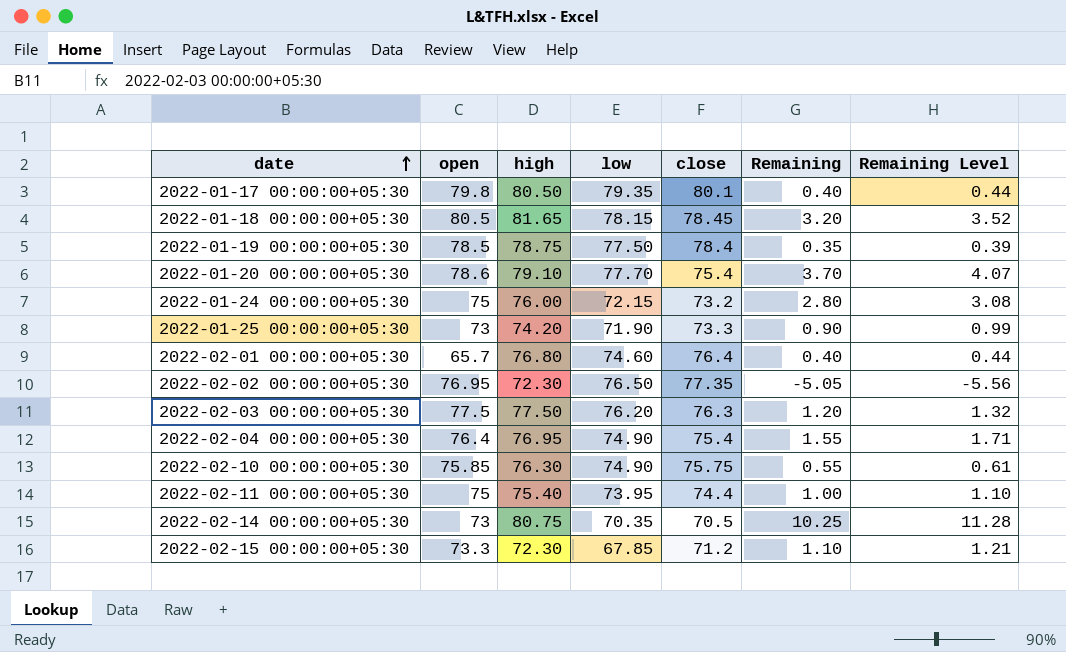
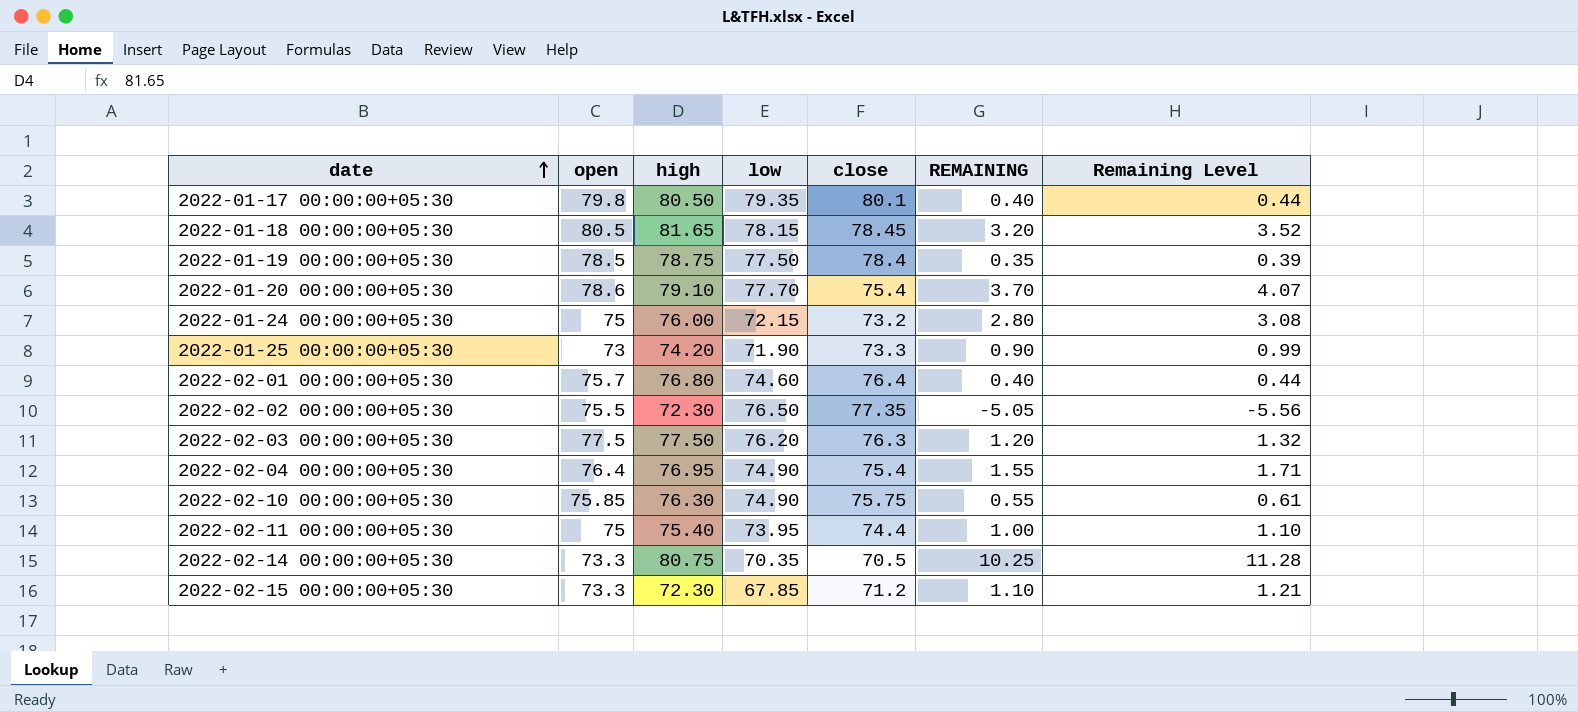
column name: Remaining -> REMAINING
2022-02-01 00:00:00+05:30 | open: 65.7 -> 75.7
2022-02-02 00:00:00+05:30 | open: 76.95 -> 75.5
2022-02-14 00:00:00+05:30 | open: 73 -> 73.3

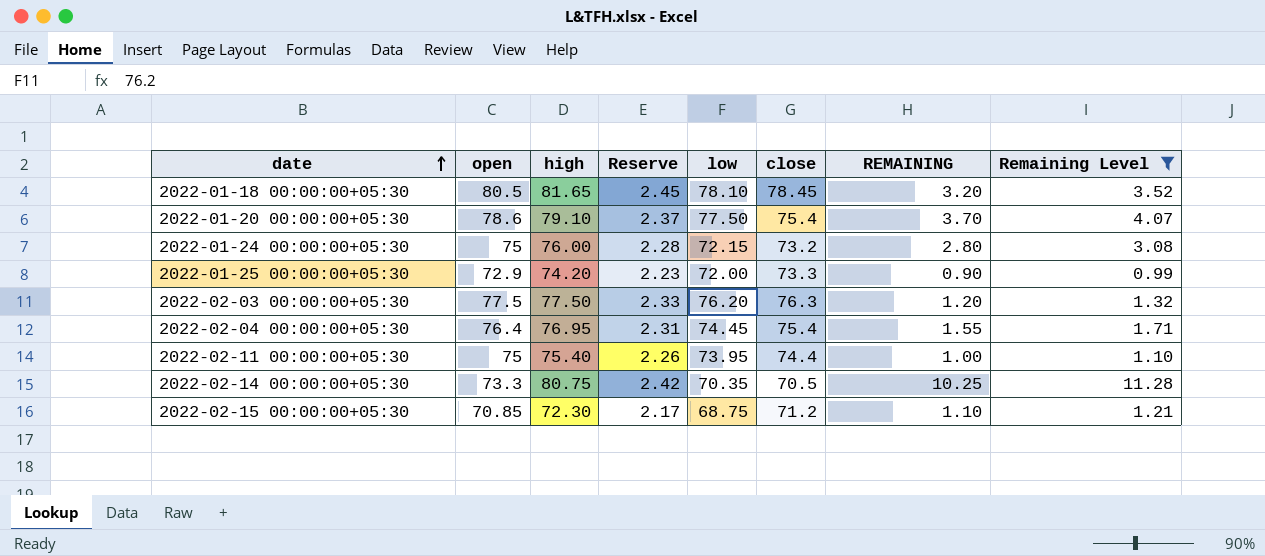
filter: none -> Remaining Level >= 0.99
column Reserve | formula: none -> [high] * 0.03
2022-01-18 00:00:00+05:30 | low: 78.15 -> 78.10
2022-01-20 00:00:00+05:30 | low: 77.70 -> 77.50
2022-01-25 00:00:00+05:30 | open: 73 -> 72.9
2022-01-25 00:00:00+05:30 | low: 71.90 -> 72.00
2022-02-04 00:00:00+05:30 | low: 74.90 -> 74.45
2022-02-15 00:00:00+05:30 | open: 73.3 -> 70.85
2022-02-15 00:00:00+05:30 | low: 67.85 -> 68.75

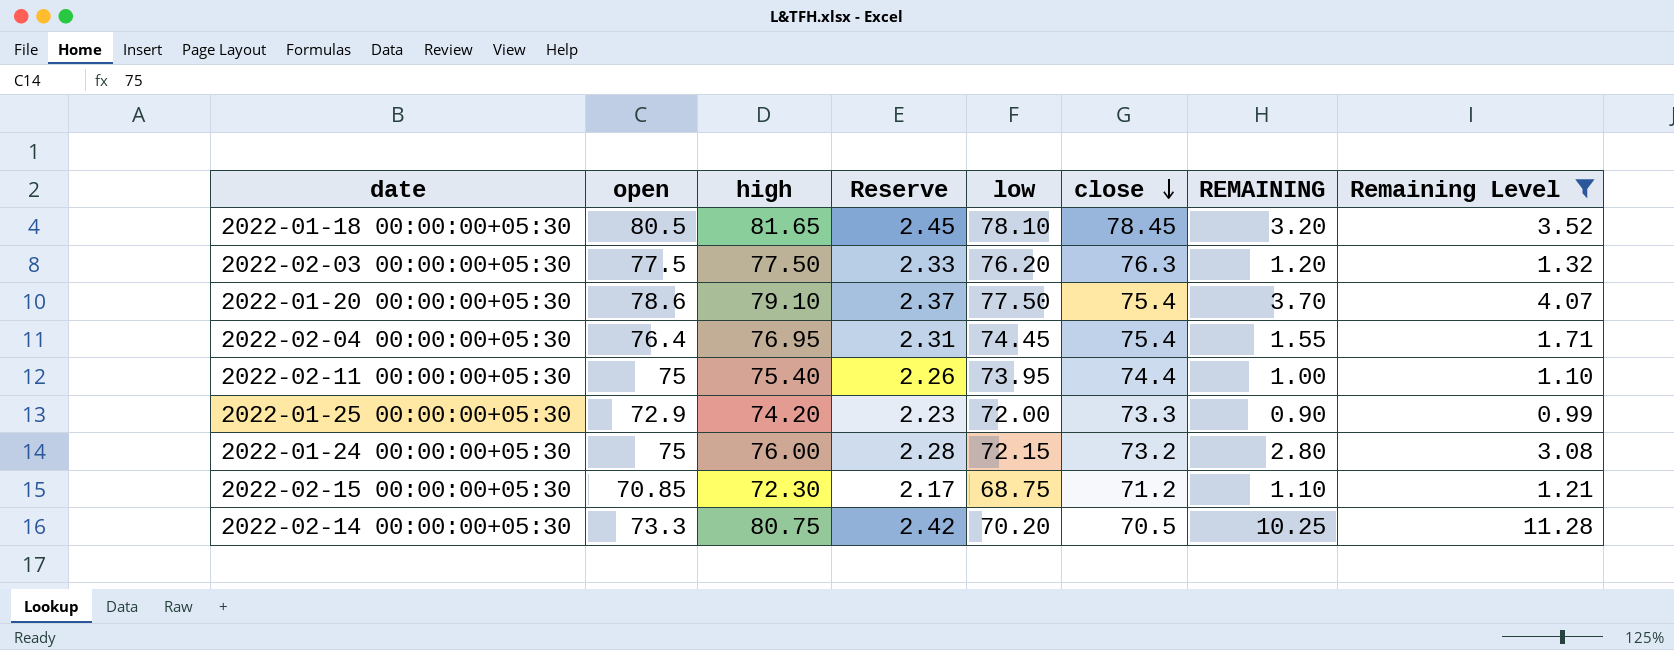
row order: date ascending -> close descending
2022-02-14 00:00:00+05:30 | low: 70.35 -> 70.20

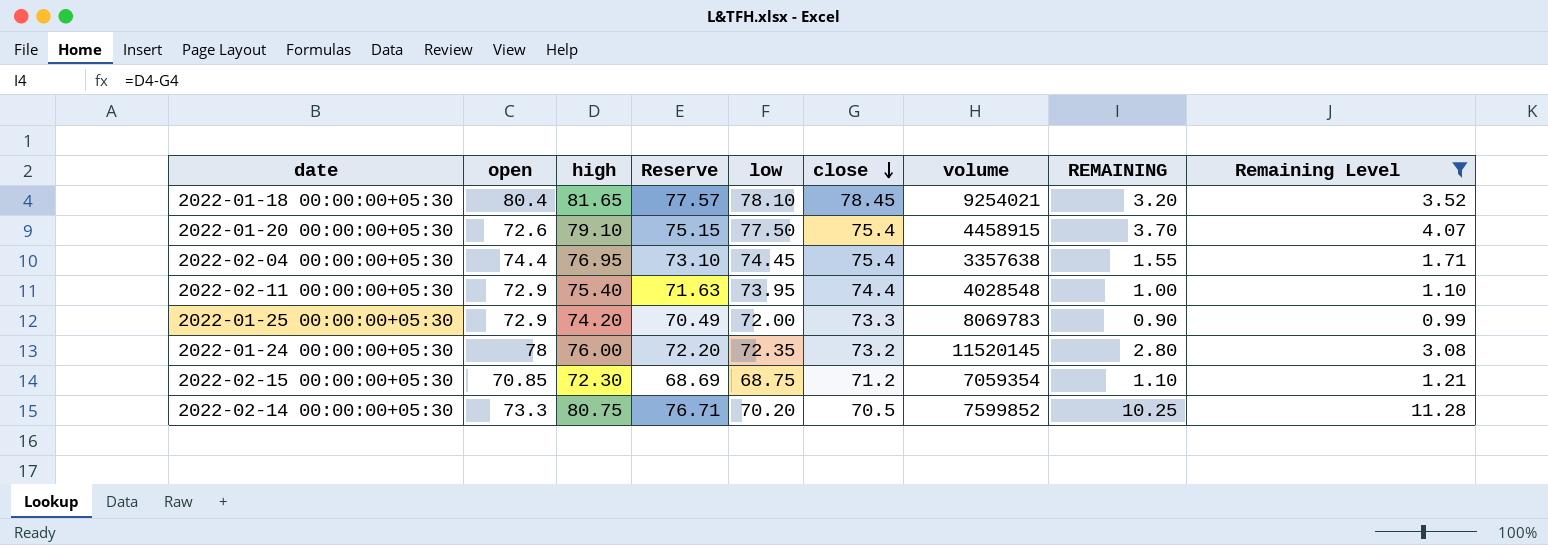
column Reserve | formula: [high] * 0.03 -> [high] * 0.95
column volume | position: none -> 7
row 2022-02-03 00:00:00+05:30: 77.5 | 77.50 | 2.33 | 76.20 | 76.3 | 1.20 | 1.32 -> none
2022-01-18 00:00:00+05:30 | open: 80.5 -> 80.4
2022-01-20 00:00:00+05:30 | open: 78.6 -> 72.6
2022-02-04 00:00:00+05:30 | open: 76.4 -> 74.4
2022-02-11 00:00:00+05:30 | open: 75 -> 72.9
2022-01-24 00:00:00+05:30 | open: 75 -> 78
2022-01-24 00:00:00+05:30 | low: 72.15 -> 72.35

